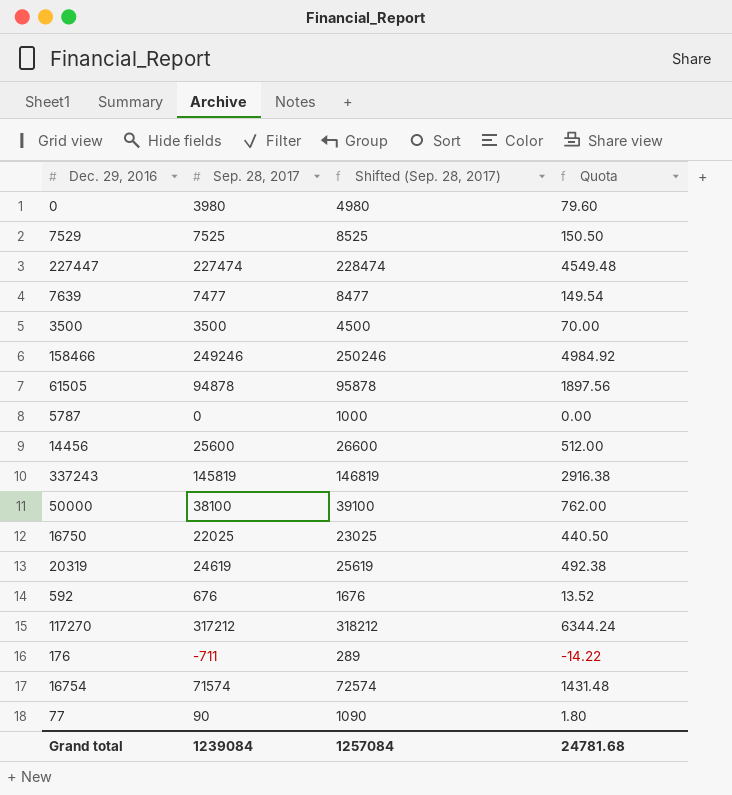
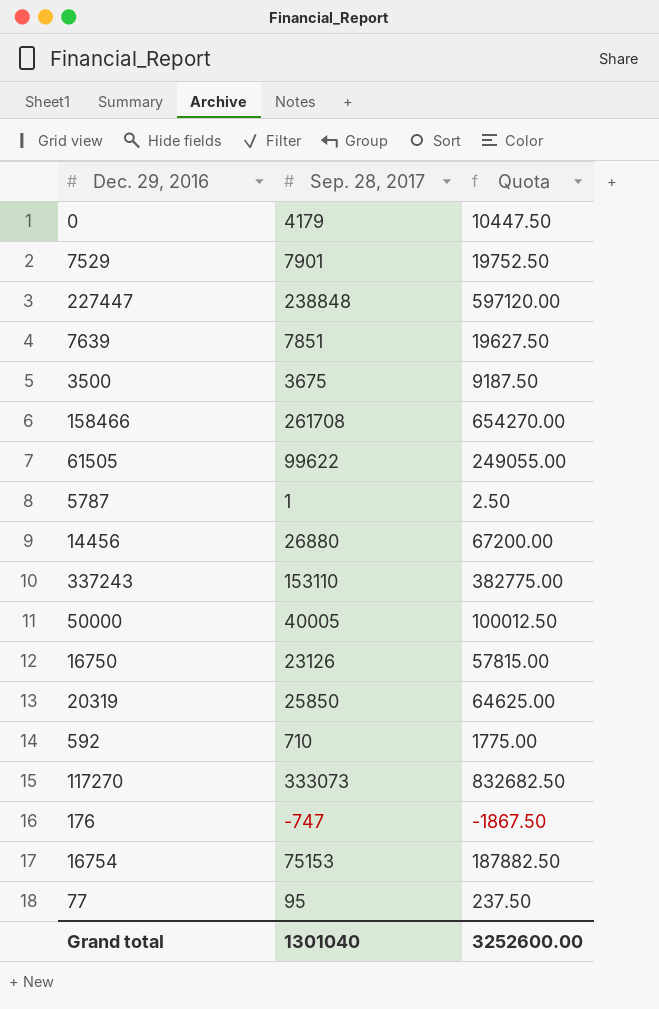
column Shifted (Sep. 28, 2017) | formula: [Sep. 28, 2017] + 1000 -> none
column Quota | formula: [Sep. 28, 2017] * 0.02 -> [Sep. 28, 2017] * 2.5
0 | Sep. 28, 2017: 3980 -> 4179
7529 | Sep. 28, 2017: 7525 -> 7901
227447 | Sep. 28, 2017: 227474 -> 238848
7639 | Sep. 28, 2017: 7477 -> 7851
3500 | Sep. 28, 2017: 3500 -> 3675
158466 | Sep. 28, 2017: 249246 -> 261708
61505 | Sep. 28, 2017: 94878 -> 99622
5787 | Sep. 28, 2017: 0 -> 1
14456 | Sep. 28, 2017: 25600 -> 26880
337243 | Sep. 28, 2017: 145819 -> 153110
50000 | Sep. 28, 2017: 38100 -> 40005
16750 | Sep. 28, 2017: 22025 -> 23126
20319 | Sep. 28, 2017: 24619 -> 25850
592 | Sep. 28, 2017: 676 -> 710
117270 | Sep. 28, 2017: 317212 -> 333073
176 | Sep. 28, 2017: -711 -> -747
16754 | Sep. 28, 2017: 71574 -> 75153
77 | Sep. 28, 2017: 90 -> 95
Grand total | Sep. 28, 2017: 1239084 -> 1301040
Grand total | Quota: 24781.68 -> 3252600.00

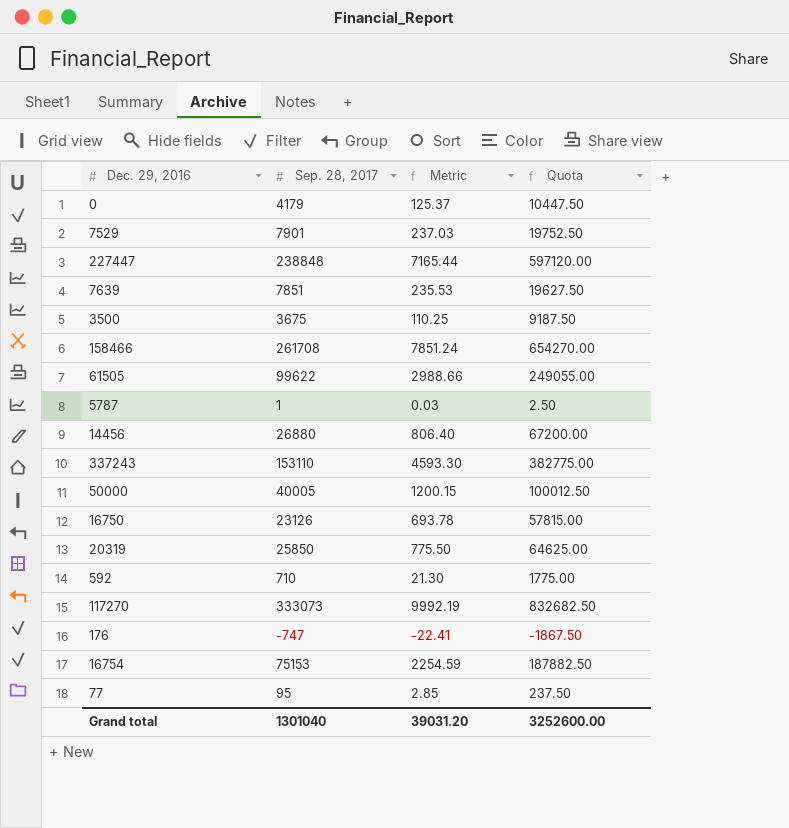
column Metric | formula: none -> [Sep. 28, 2017] * 0.03

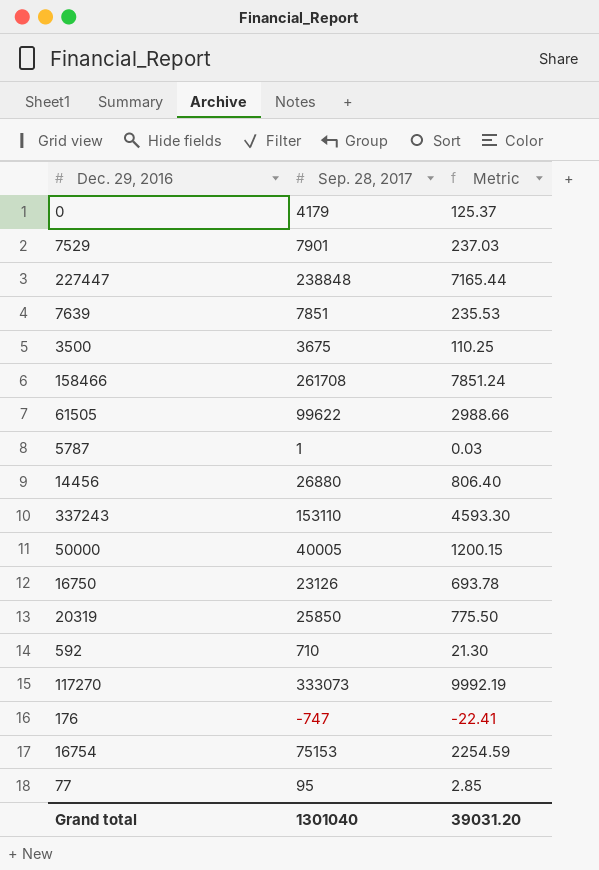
column Quota | formula: [Sep. 28, 2017] * 2.5 -> none

